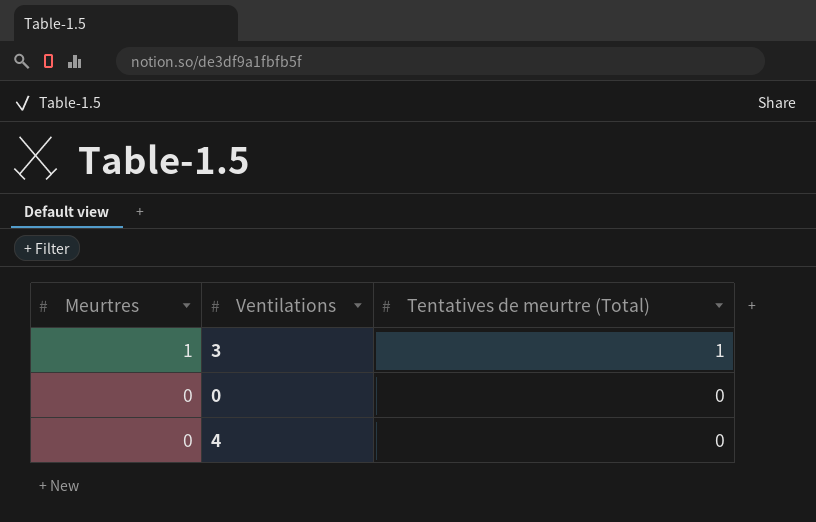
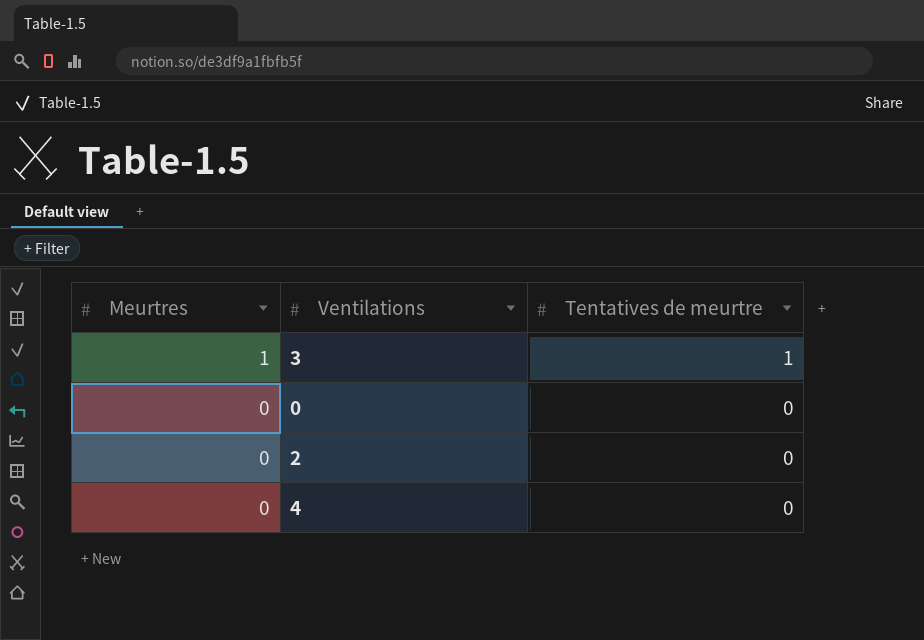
column name: Tentatives de meurtre (Total) -> Tentatives de meurtre
row 2: none -> 0 | 0

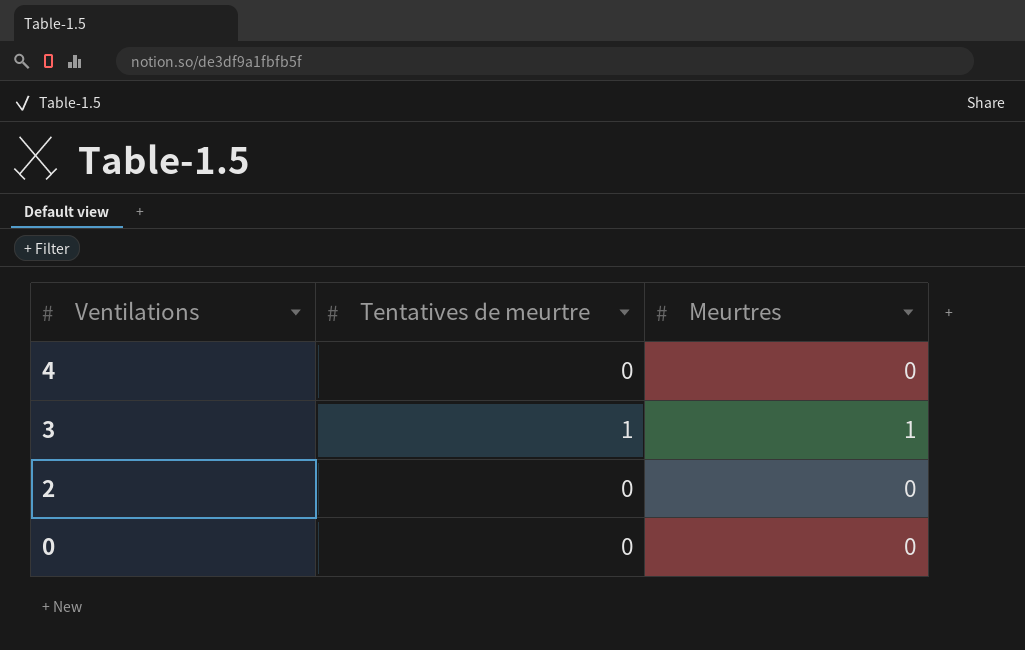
row order: Meurtres descending -> Ventilations descending
column Meurtres | position: 1 -> 3

